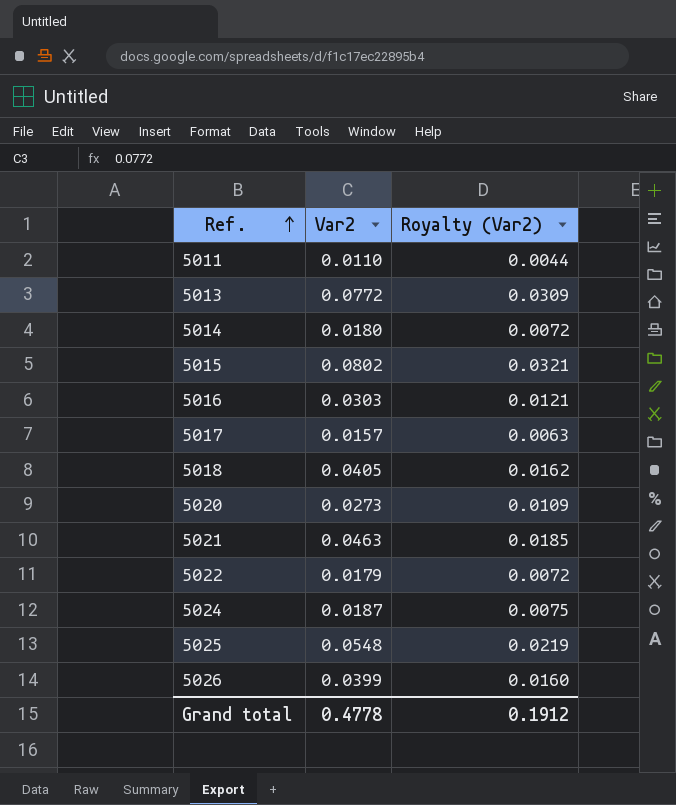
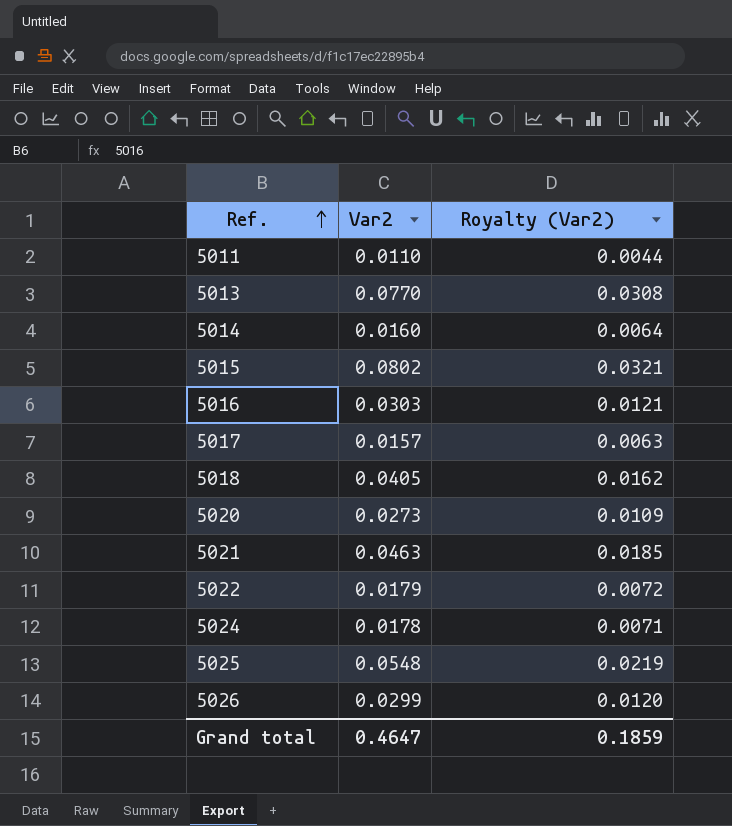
5013 | Var2: 0.0772 -> 0.0770
5013 | Royalty (Var2): 0.0309 -> 0.0308
5014 | Var2: 0.0180 -> 0.0160
5014 | Royalty (Var2): 0.0072 -> 0.0064
5024 | Var2: 0.0187 -> 0.0178
5024 | Royalty (Var2): 0.0075 -> 0.0071
5026 | Var2: 0.0399 -> 0.0299
5026 | Royalty (Var2): 0.0160 -> 0.0120
Grand total | Var2: 0.4778 -> 0.4647
Grand total | Royalty (Var2): 0.1912 -> 0.1859

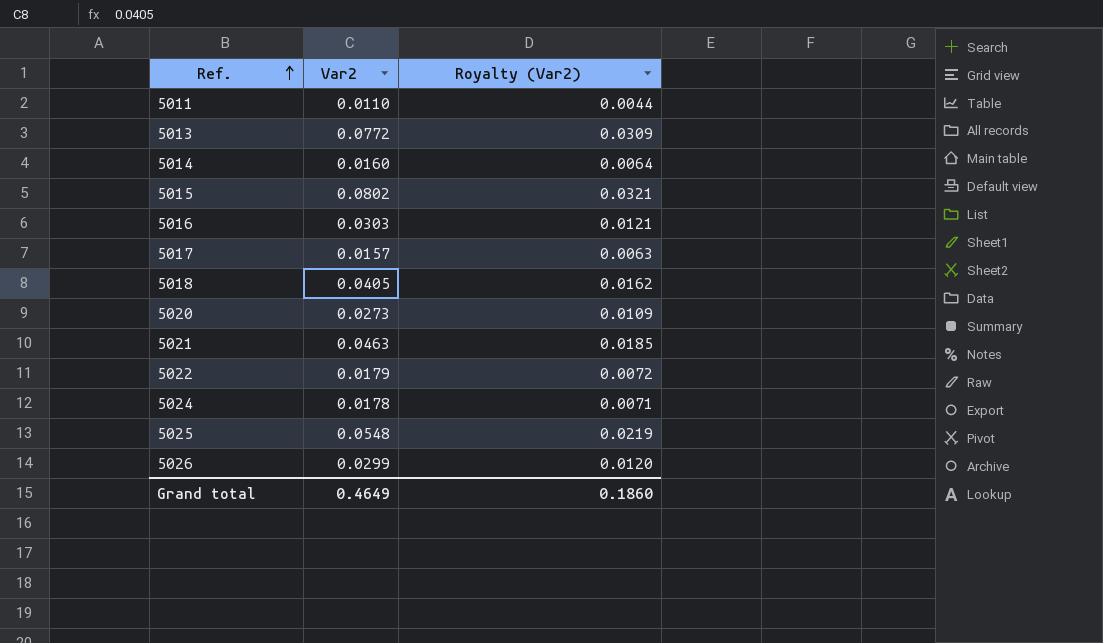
5013 | Var2: 0.0770 -> 0.0772
5013 | Royalty (Var2): 0.0308 -> 0.0309
Grand total | Var2: 0.4647 -> 0.4649
Grand total | Royalty (Var2): 0.1859 -> 0.1860

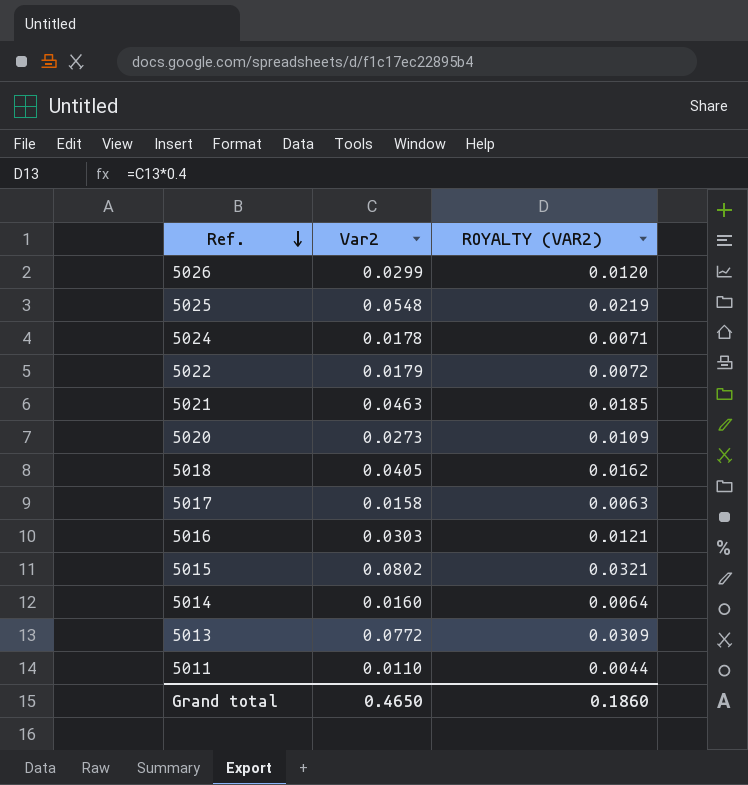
row order: Ref. ascending -> Ref. descending
column name: Royalty (Var2) -> ROYALTY (VAR2)
5017 | Var2: 0.0157 -> 0.0158
Grand total | Var2: 0.4649 -> 0.4650

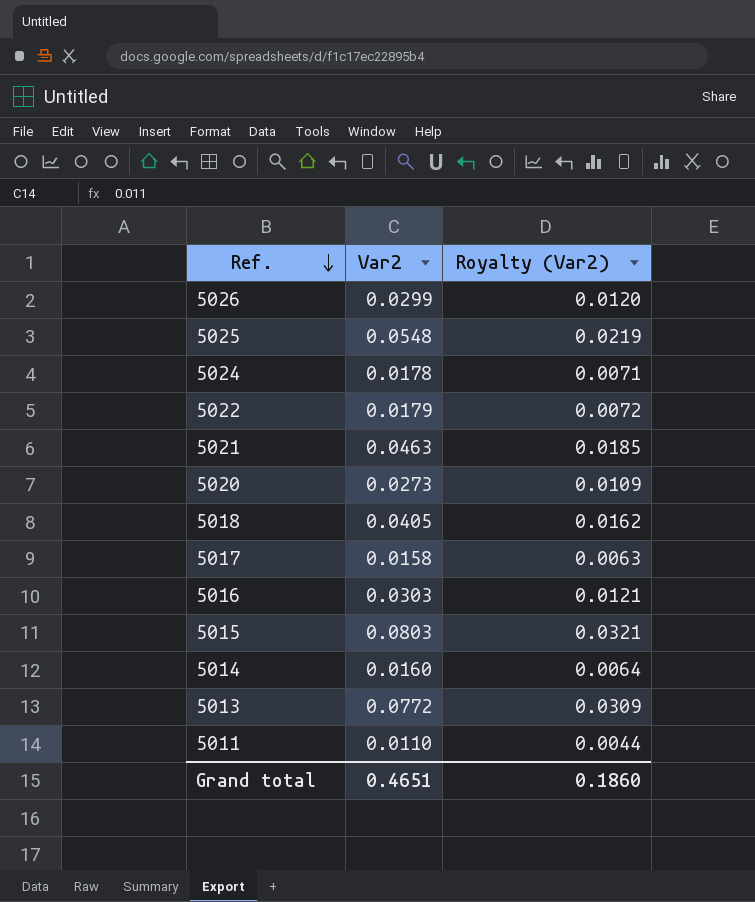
column name: ROYALTY (VAR2) -> Royalty (Var2)
5015 | Var2: 0.0802 -> 0.0803
Grand total | Var2: 0.4650 -> 0.4651

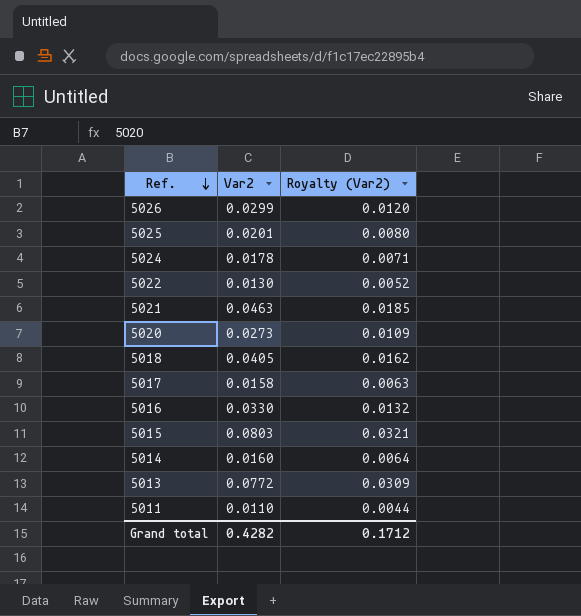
5025 | Var2: 0.0548 -> 0.0201
5025 | Royalty (Var2): 0.0219 -> 0.0080
5022 | Var2: 0.0179 -> 0.0130
5022 | Royalty (Var2): 0.0072 -> 0.0052
5016 | Var2: 0.0303 -> 0.0330
5016 | Royalty (Var2): 0.0121 -> 0.0132
Grand total | Var2: 0.4651 -> 0.4282
Grand total | Royalty (Var2): 0.1860 -> 0.1712

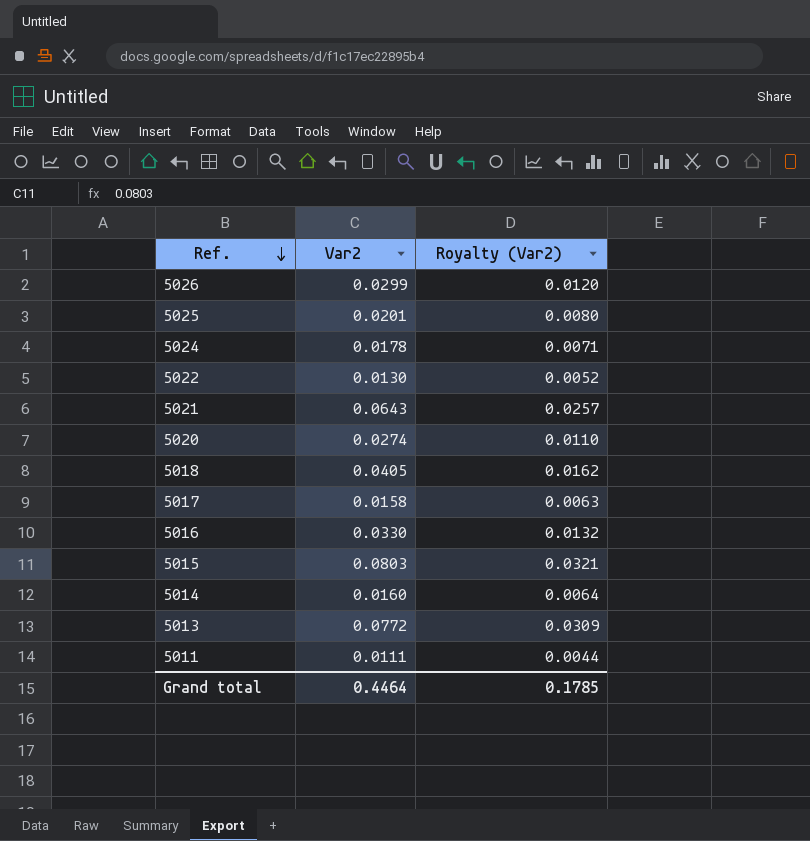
5021 | Var2: 0.0463 -> 0.0643
5021 | Royalty (Var2): 0.0185 -> 0.0257
5020 | Var2: 0.0273 -> 0.0274
5020 | Royalty (Var2): 0.0109 -> 0.0110
5011 | Var2: 0.0110 -> 0.0111
Grand total | Var2: 0.4282 -> 0.4464
Grand total | Royalty (Var2): 0.1712 -> 0.1785

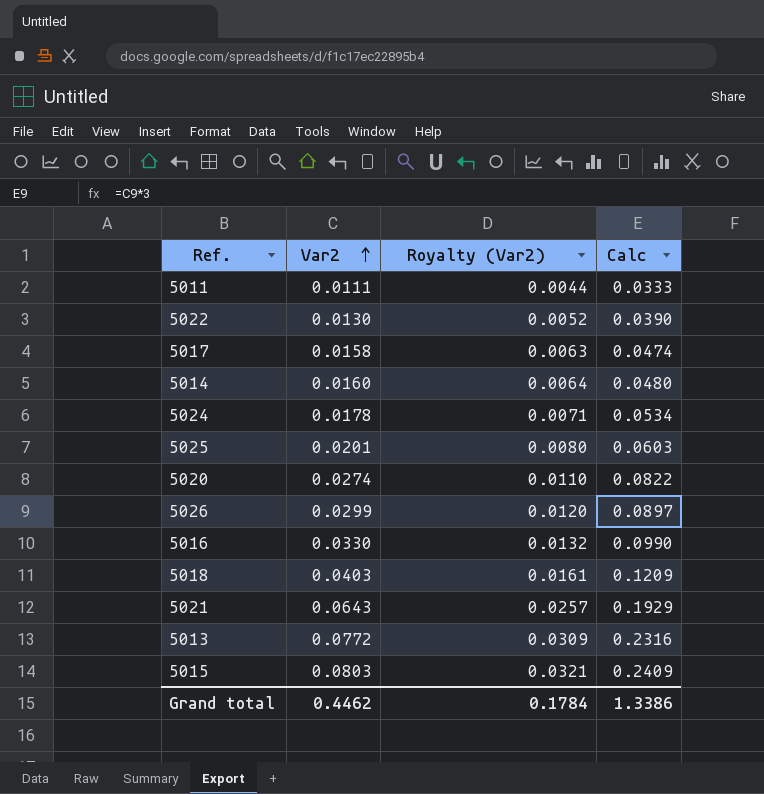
row order: Ref. descending -> Var2 ascending
column Calc | formula: none -> [Var2] * 3
5018 | Var2: 0.0405 -> 0.0403
5018 | Royalty (Var2): 0.0162 -> 0.0161
Grand total | Var2: 0.4464 -> 0.4462
Grand total | Royalty (Var2): 0.1785 -> 0.1784

